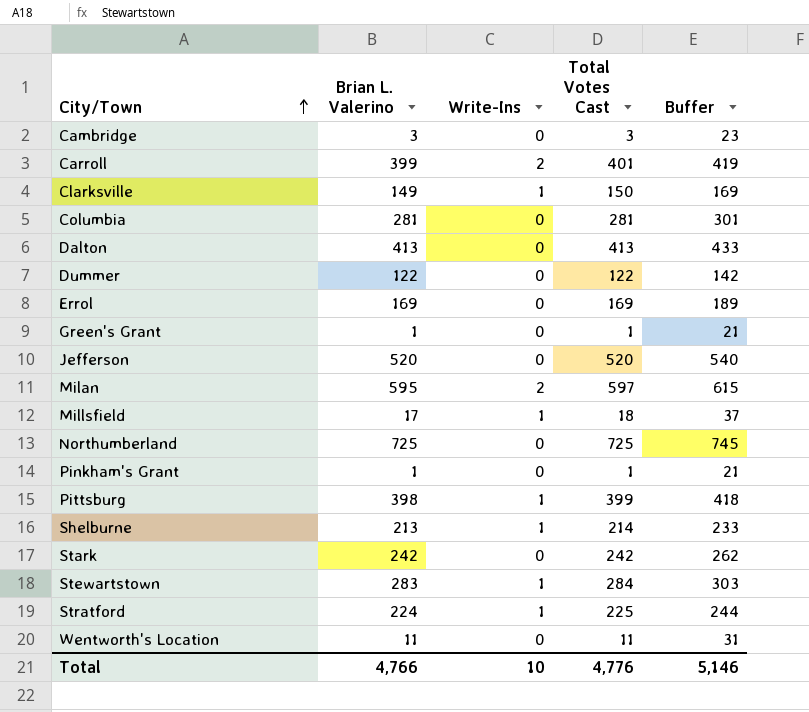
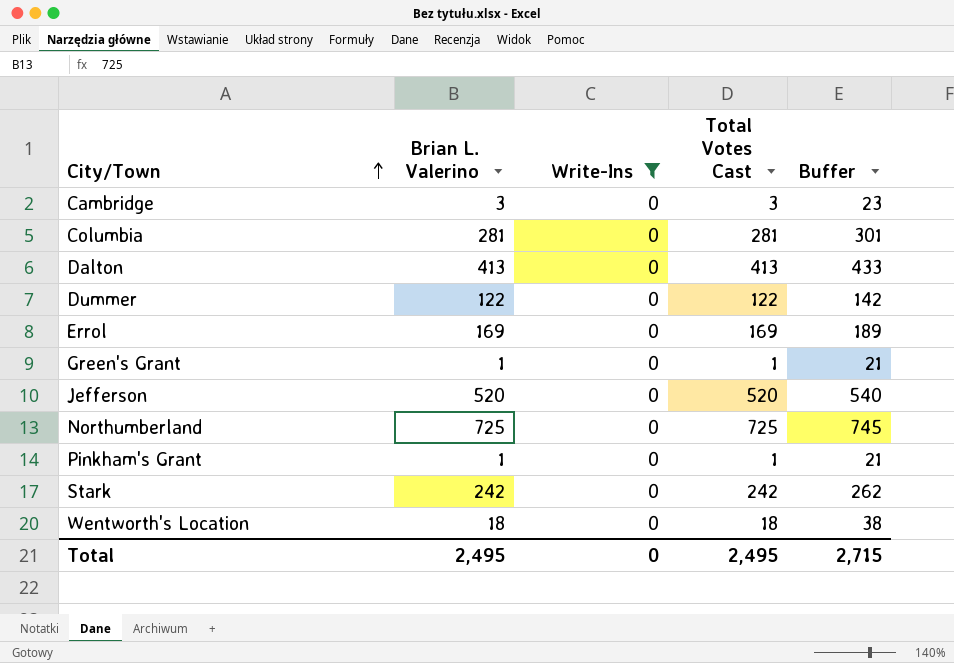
filter: none -> Write-Ins = 0
Wentworth's Location | Brian L. Valerino: 11 -> 18
Wentworth's Location | Total Votes Cast: 11 -> 18
Wentworth's Location | Buffer: 31 -> 38
Total | Brian L. Valerino: 4,766 -> 2,495
Total | Write-Ins: 10 -> 0
Total | Total Votes Cast: 4,776 -> 2,495
Total | Buffer: 5,146 -> 2,715

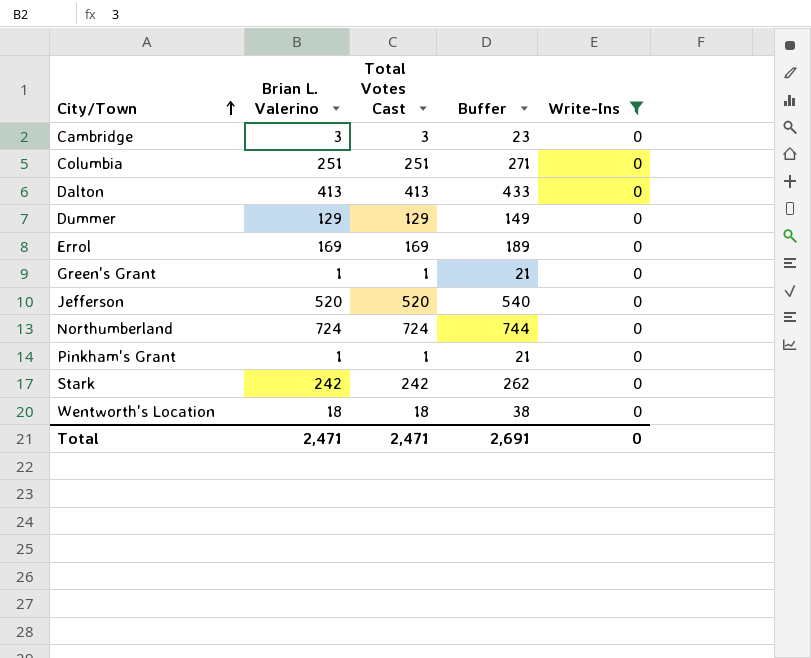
column Write-Ins | position: 3 -> 5
Columbia | Brian L. Valerino: 281 -> 251
Columbia | Total Votes Cast: 281 -> 251
Columbia | Buffer: 301 -> 271
Dummer | Brian L. Valerino: 122 -> 129
Dummer | Total Votes Cast: 122 -> 129
Dummer | Buffer: 142 -> 149
Northumberland | Brian L. Valerino: 725 -> 724
Northumberland | Total Votes Cast: 725 -> 724
Northumberland | Buffer: 745 -> 744
Total | Brian L. Valerino: 2,495 -> 2,471
Total | Total Votes Cast: 2,495 -> 2,471
Total | Buffer: 2,715 -> 2,691

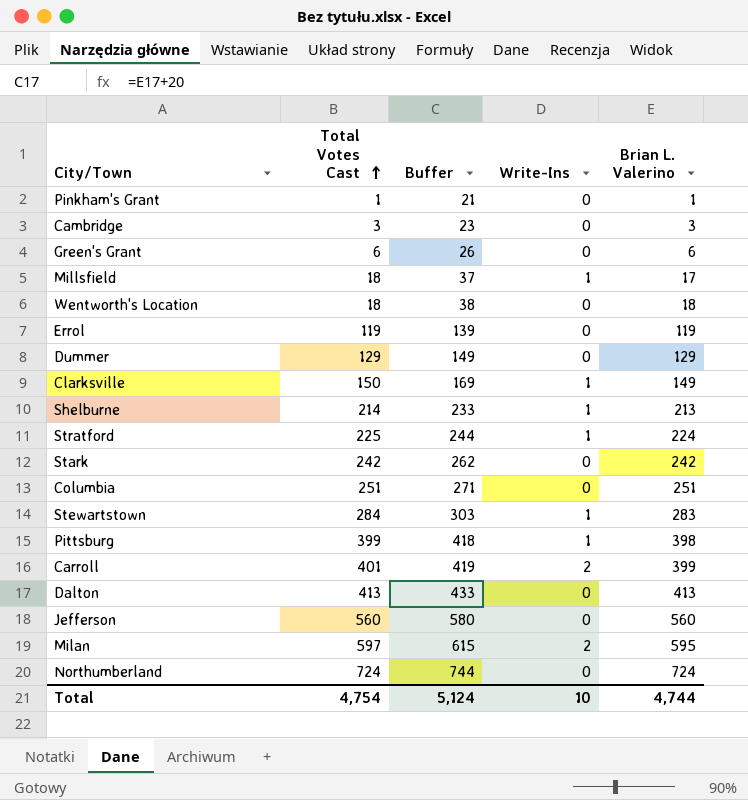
filter: Write-Ins = 0 -> none
row order: City/Town ascending -> Total Votes Cast ascending
column Brian L. Valerino | position: 2 -> 5
Green's Grant | Total Votes Cast: 1 -> 6
Green's Grant | Buffer: 21 -> 26
Green's Grant | Brian L. Valerino: 1 -> 6
Errol | Total Votes Cast: 169 -> 119
Errol | Buffer: 189 -> 139
Errol | Brian L. Valerino: 169 -> 119
Jefferson | Total Votes Cast: 520 -> 560
Jefferson | Buffer: 540 -> 580
Jefferson | Brian L. Valerino: 520 -> 560
Total | Total Votes Cast: 2,471 -> 4,754
Total | Buffer: 2,691 -> 5,124
Total | Write-Ins: 0 -> 10
Total | Brian L. Valerino: 2,471 -> 4,744

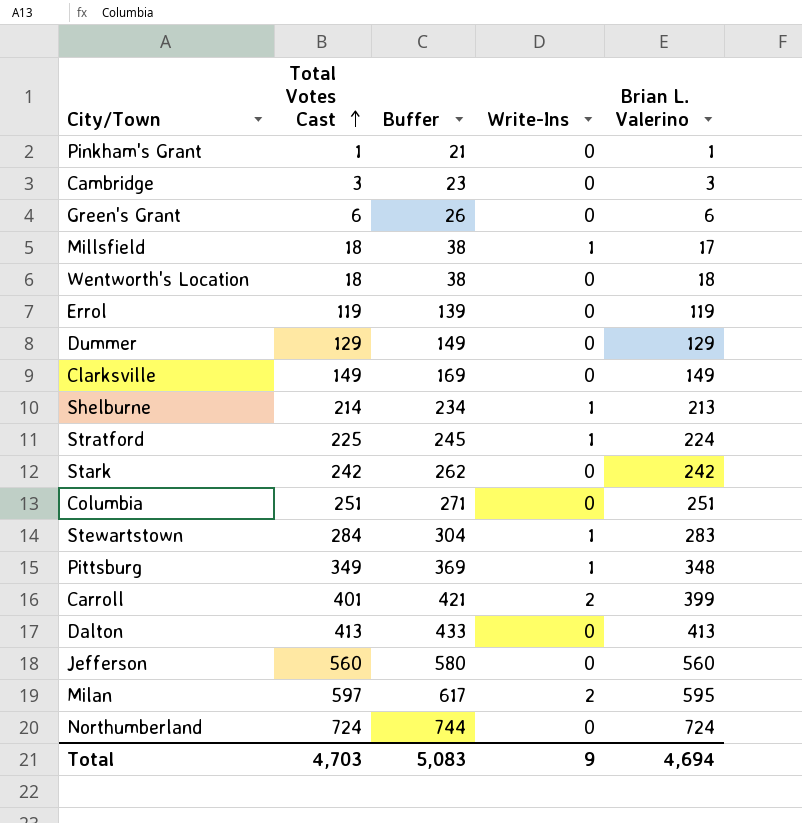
column Buffer | formula: [Brian L. Valerino] + 20 -> [Total Votes Cast] + 20
Clarksville | Total Votes Cast: 150 -> 149
Clarksville | Write-Ins: 1 -> 0
Pittsburg | Total Votes Cast: 399 -> 349
Pittsburg | Brian L. Valerino: 398 -> 348
Total | Total Votes Cast: 4,754 -> 4,703
Total | Buffer: 5,124 -> 5,083
Total | Write-Ins: 10 -> 9
Total | Brian L. Valerino: 4,744 -> 4,694

